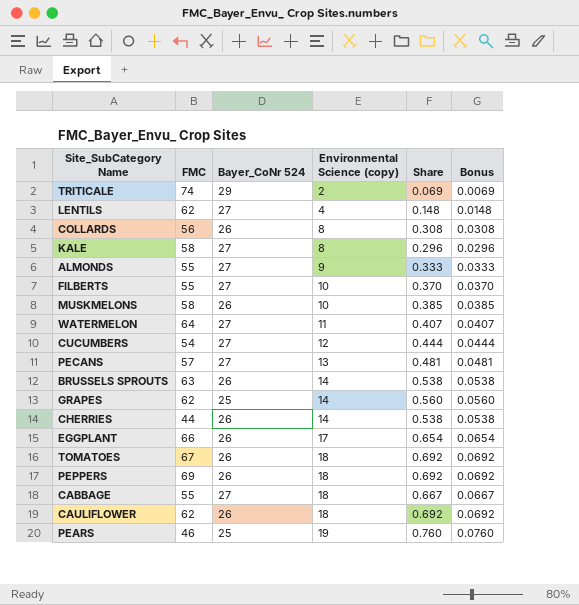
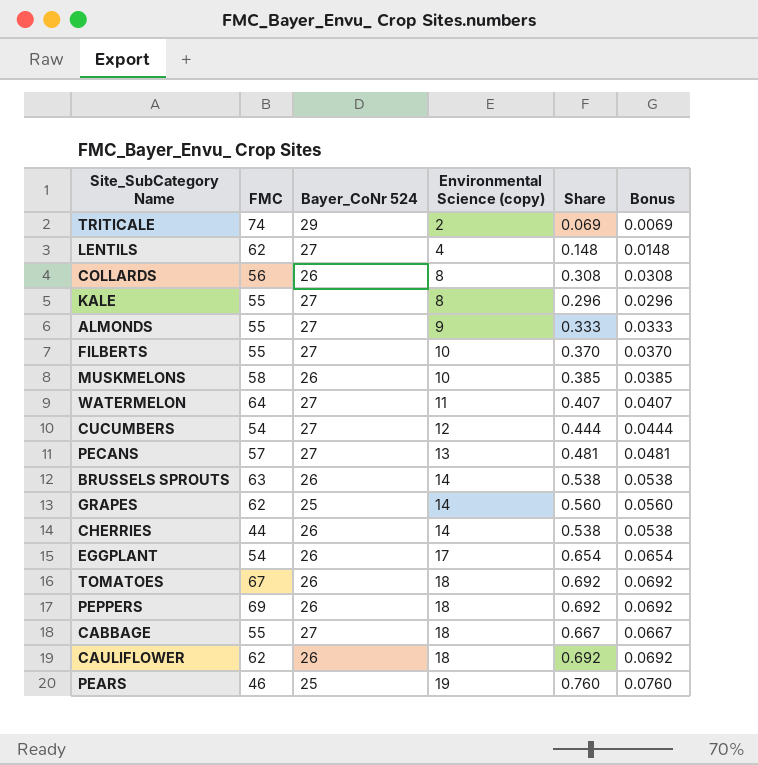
KALE | FMC: 58 -> 55
EGGPLANT | FMC: 66 -> 54

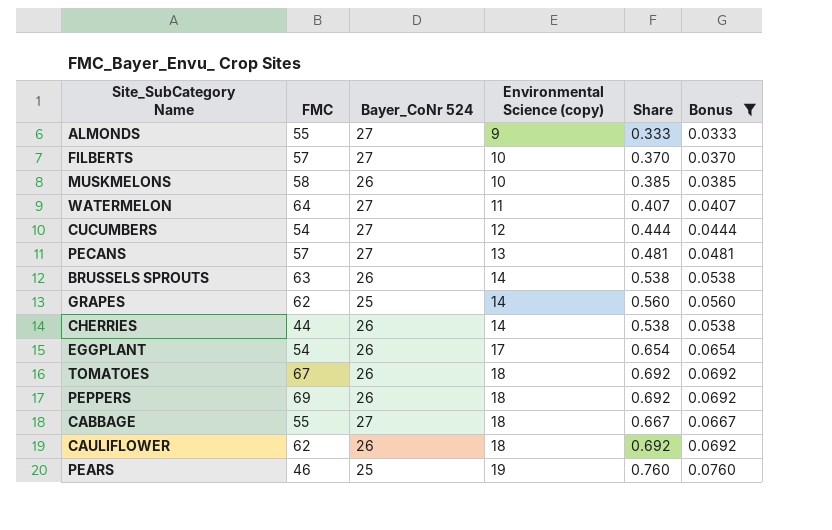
filter: none -> Bonus >= 0.0333
FILBERTS | FMC: 55 -> 57

